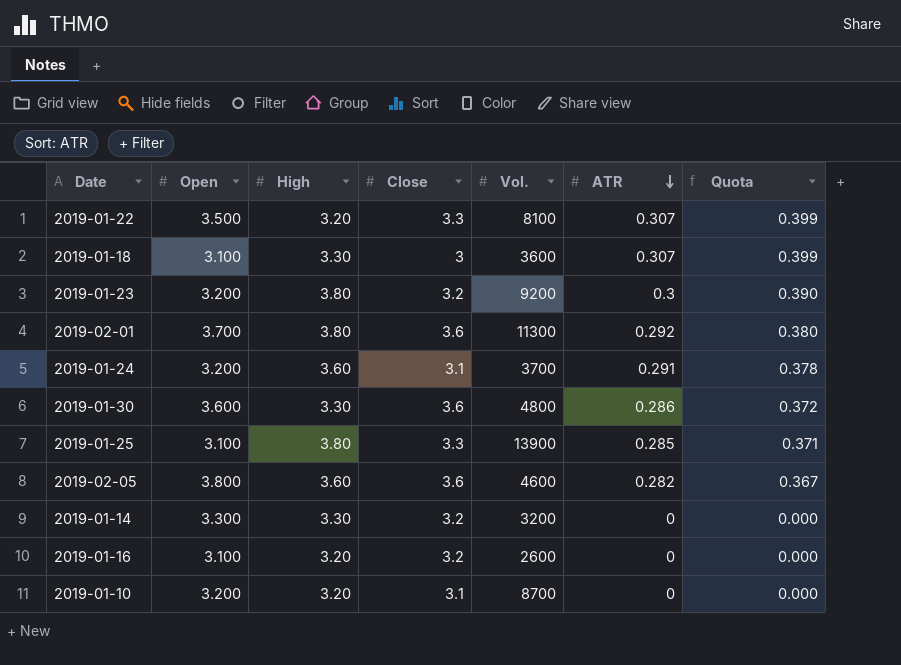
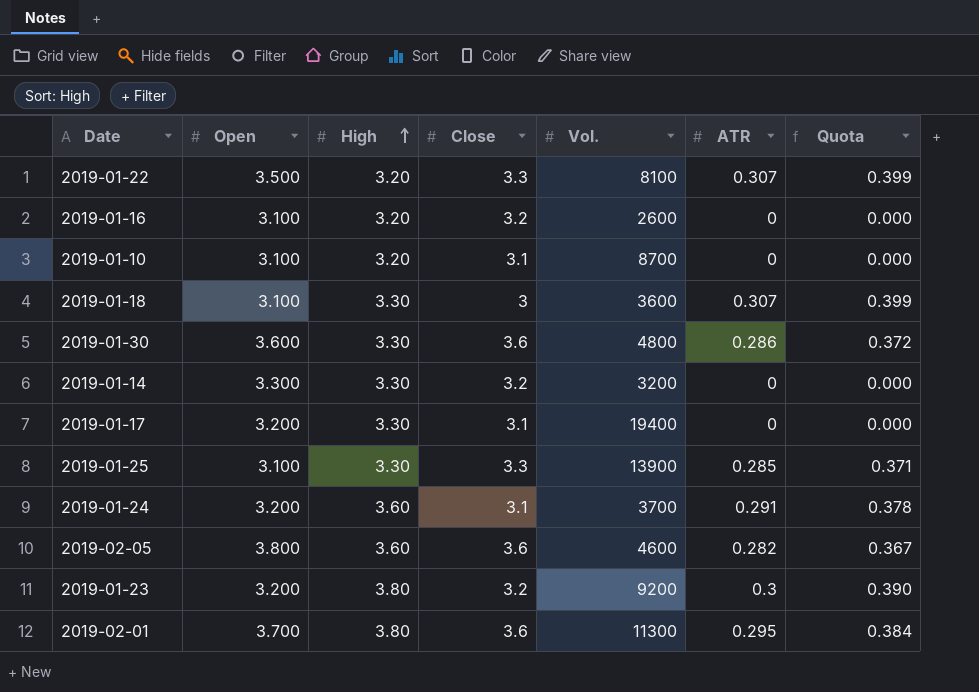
row order: ATR descending -> High ascending
2019-01-10 | Open: 3.200 -> 3.100
row 2019-01-17: none -> 3.200 | 3.30 | 3.1 | 19400 | 0 | 0.000
2019-01-25 | High: 3.80 -> 3.30
2019-02-01 | ATR: 0.292 -> 0.295
2019-02-01 | Quota: 0.380 -> 0.384

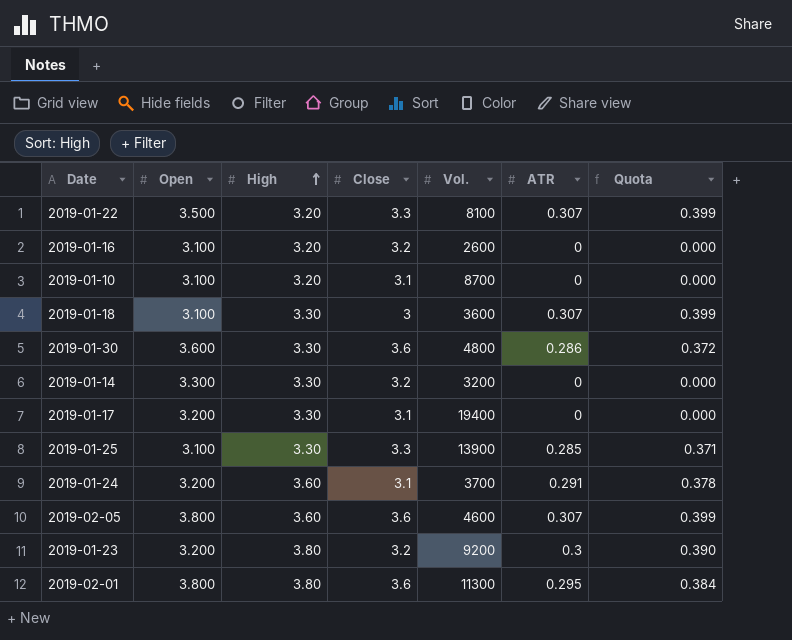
2019-02-05 | ATR: 0.282 -> 0.307
2019-02-05 | Quota: 0.367 -> 0.399
2019-02-01 | Open: 3.700 -> 3.800

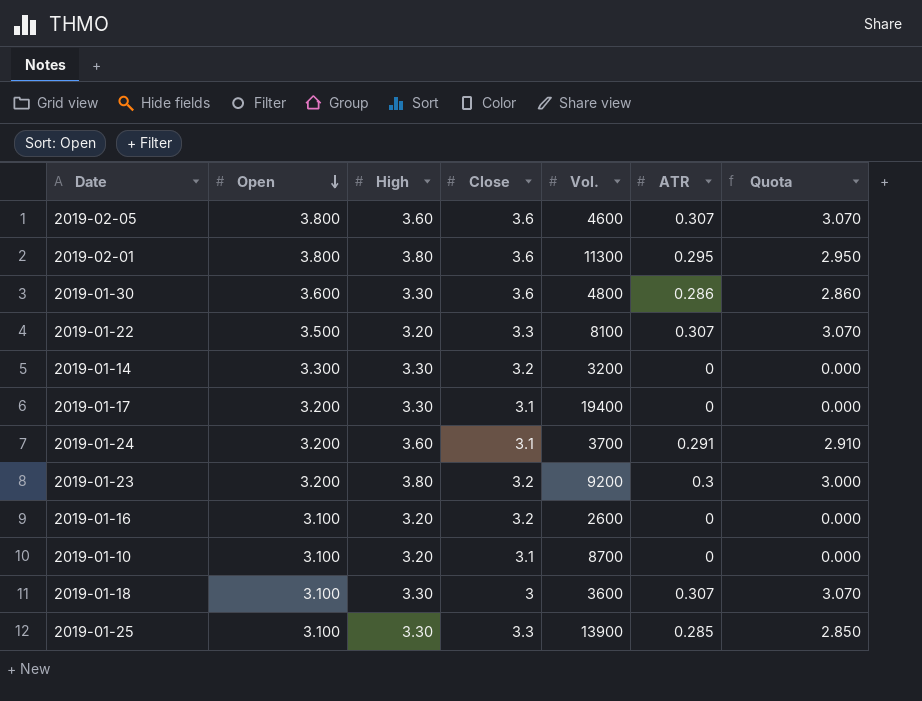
row order: High ascending -> Open descending
column Quota | formula: [ATR] * 1.3 -> [ATR] * 10

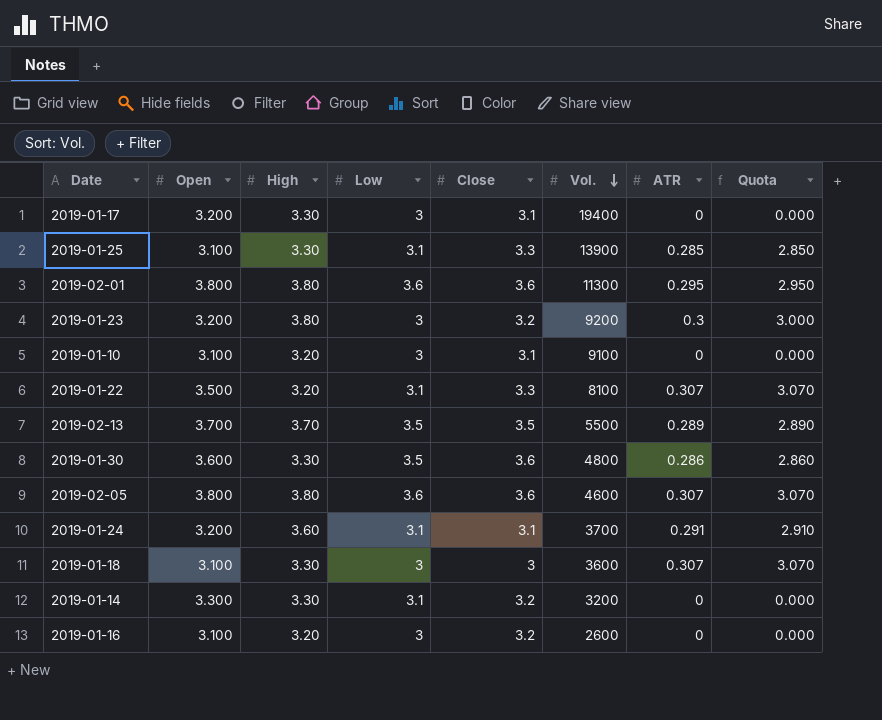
row order: Open descending -> Vol. descending
column Low | position: none -> 4
2019-01-10 | Vol.: 8700 -> 9100
row 2019-02-13: none -> 3.700 | 3.70 | 3.5 | 3.5 | 5500 | 0.289 | 2.890
2019-02-05 | High: 3.60 -> 3.80

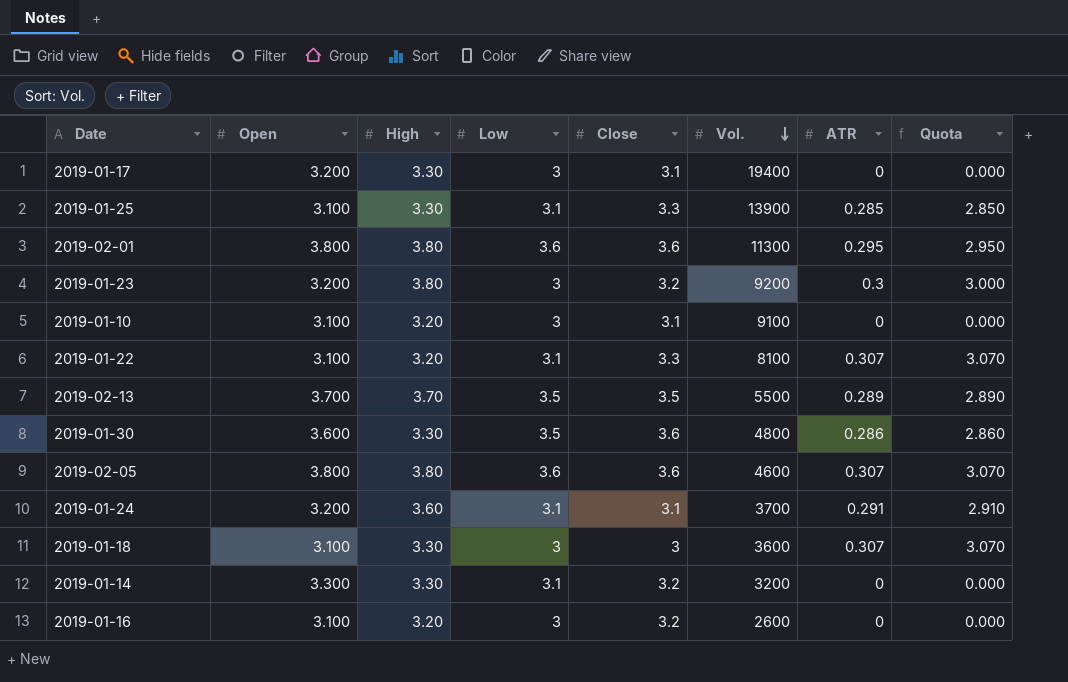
2019-01-22 | Open: 3.500 -> 3.100

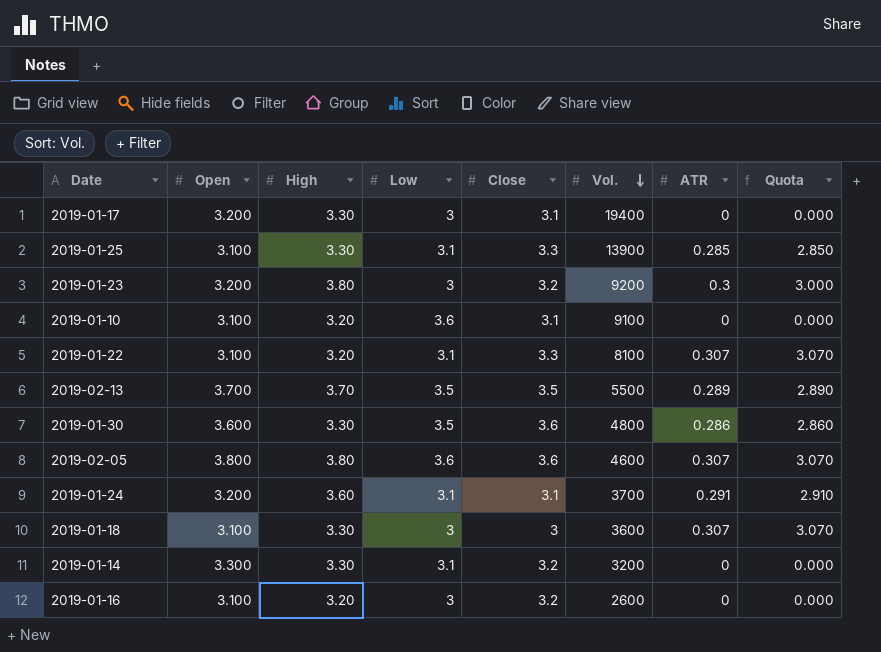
row 2019-02-01: 3.800 | 3.80 | 3.6 | 3.6 | 11300 | 0.295 | 2.950 -> none
2019-01-10 | Low: 3 -> 3.6

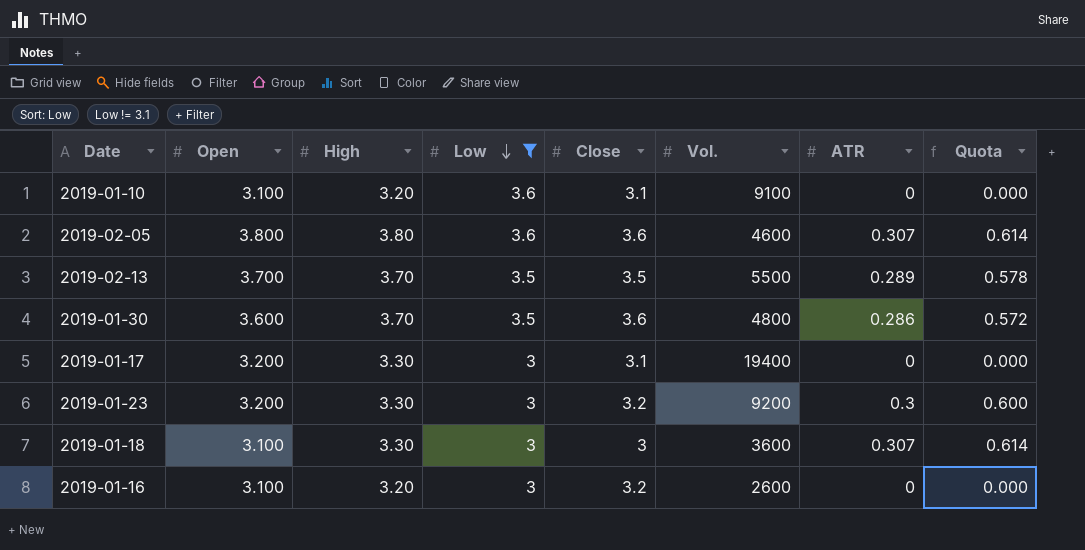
filter: none -> Low != 3.1
row order: Vol. descending -> Low descending
column Quota | formula: [ATR] * 10 -> [ATR] * 2
2019-01-30 | High: 3.30 -> 3.70
2019-01-23 | High: 3.80 -> 3.30

